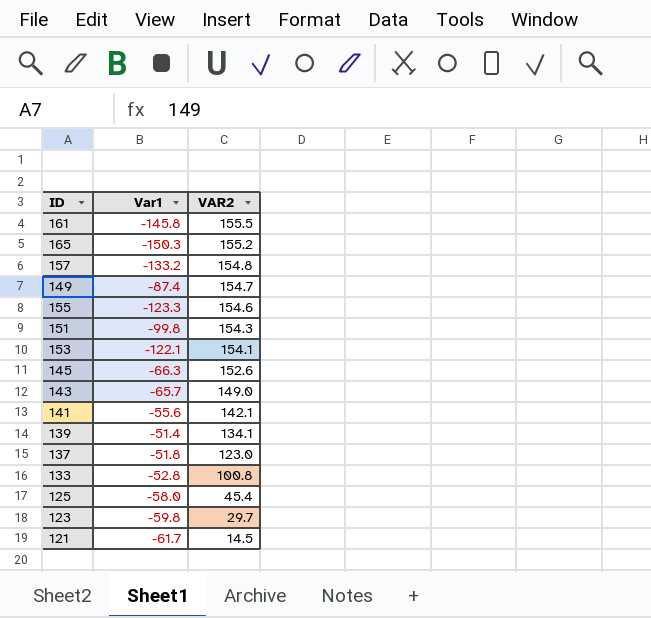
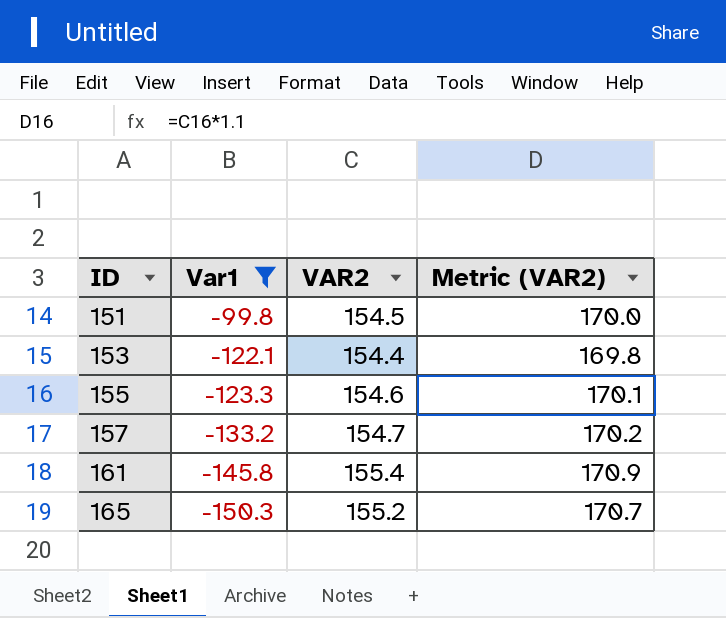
filter: none -> Var1 <= -99.8
row order: VAR2 descending -> ID ascending
column Metric (VAR2) | formula: none -> [VAR2] * 1.1
151 | VAR2: 154.3 -> 154.5
153 | VAR2: 154.1 -> 154.4
157 | VAR2: 154.8 -> 154.7
161 | VAR2: 155.5 -> 155.4

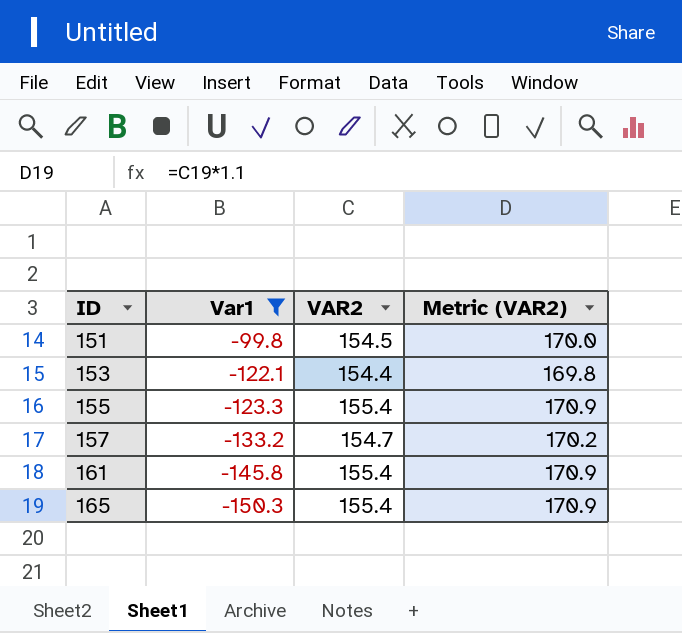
155 | VAR2: 154.6 -> 155.4
155 | Metric (VAR2): 170.1 -> 170.9
165 | VAR2: 155.2 -> 155.4
165 | Metric (VAR2): 170.7 -> 170.9

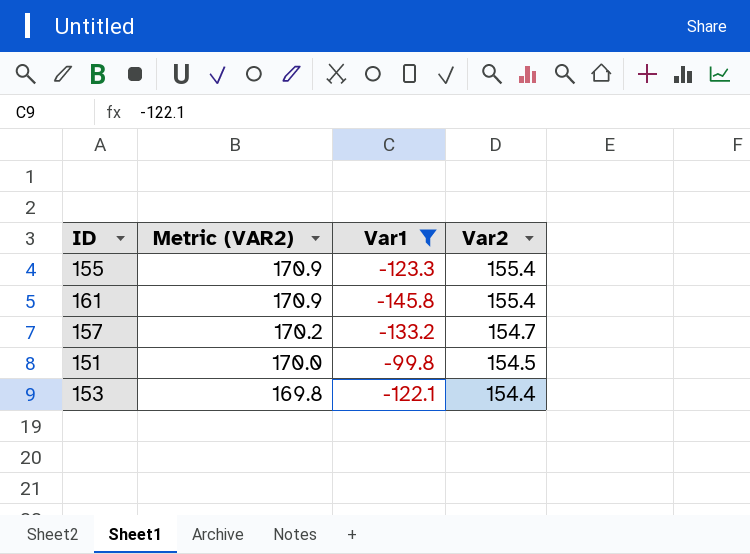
row order: ID ascending -> Metric (VAR2) descending
column Metric (VAR2) | position: 4 -> 2
column name: VAR2 -> Var2
row 165: -150.3 | 155.4 | 170.9 -> none

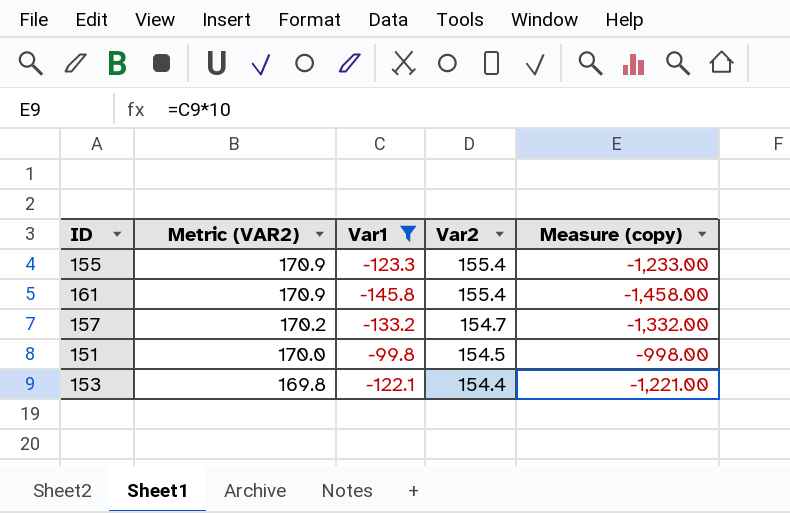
column Measure (copy) | formula: none -> [Var1] * 10

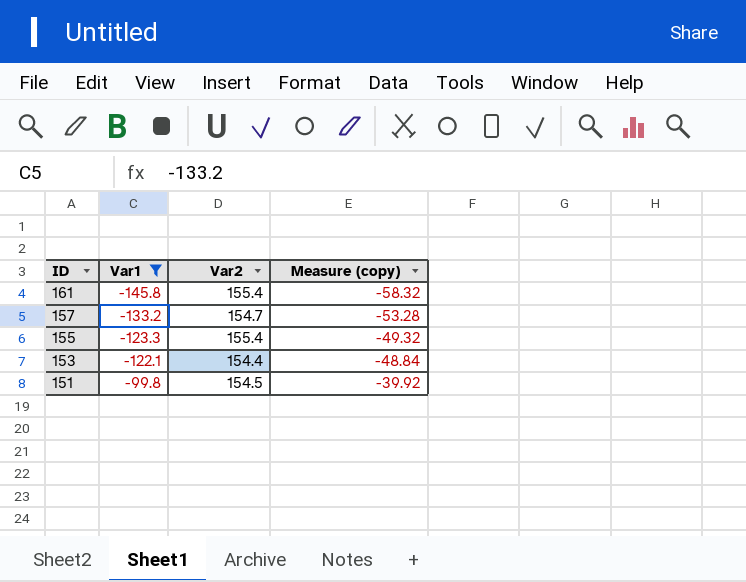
row order: Metric (VAR2) descending -> ID descending
column Metric (VAR2) | formula: [Var2] * 1.1 -> none
column Measure (copy) | formula: [Var1] * 10 -> [Var1] * 0.4

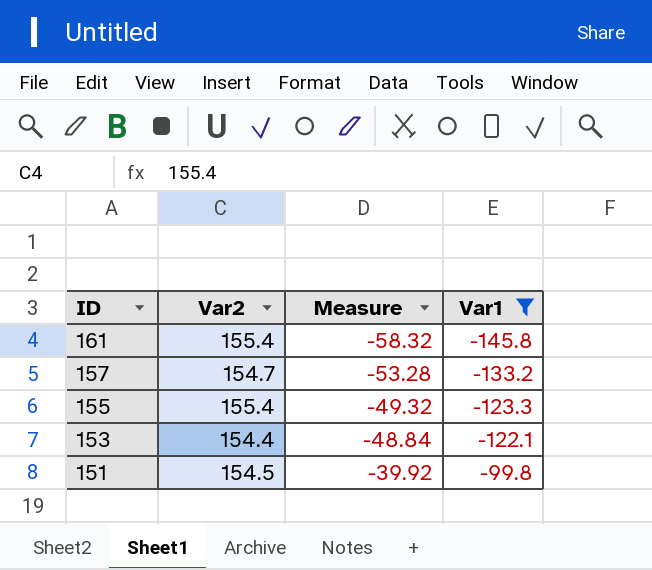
column name: Measure (copy) -> Measure
column Var1 | position: 2 -> 4

